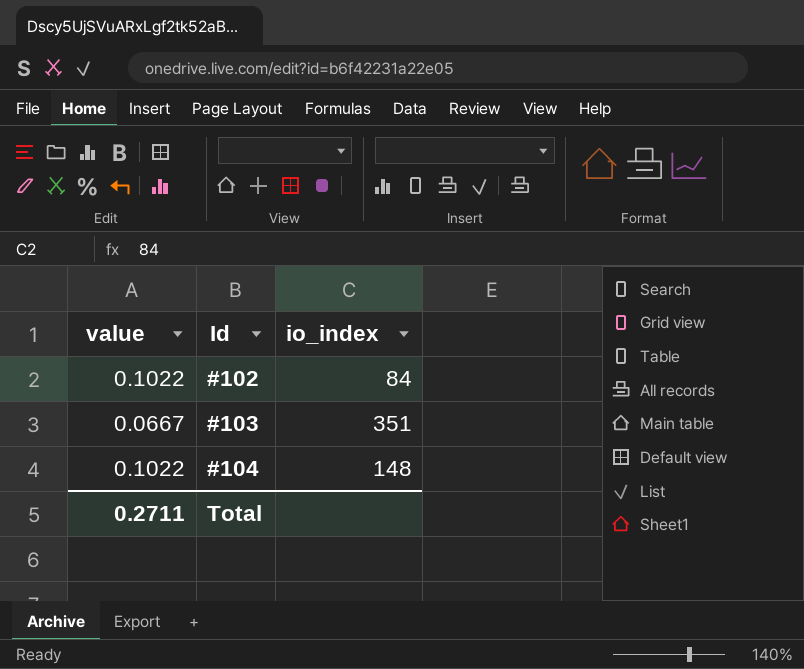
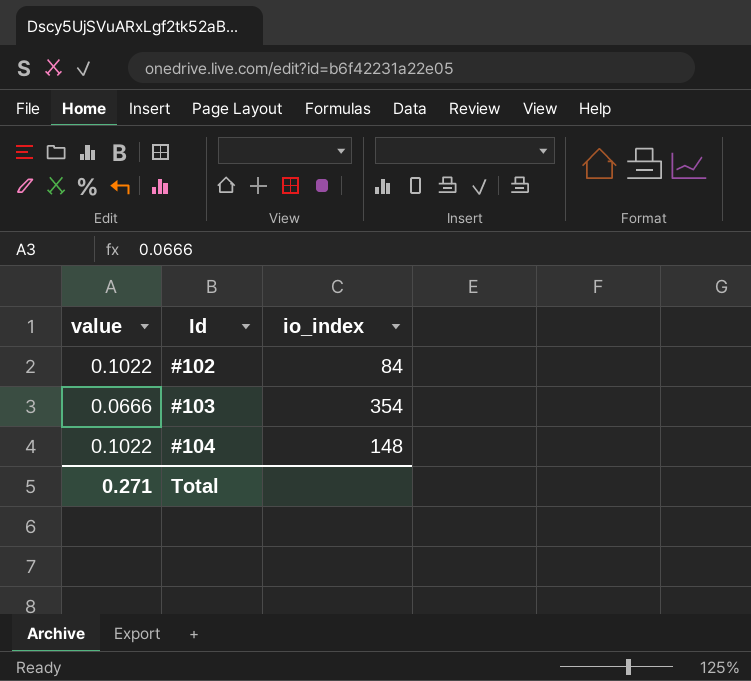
#103 | value: 0.0667 -> 0.0666
#103 | io_index: 351 -> 354
Total | value: 0.2711 -> 0.271

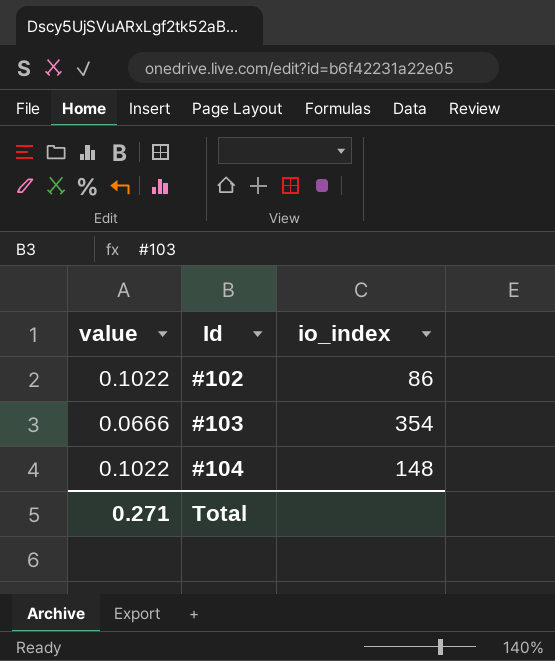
#102 | io_index: 84 -> 86

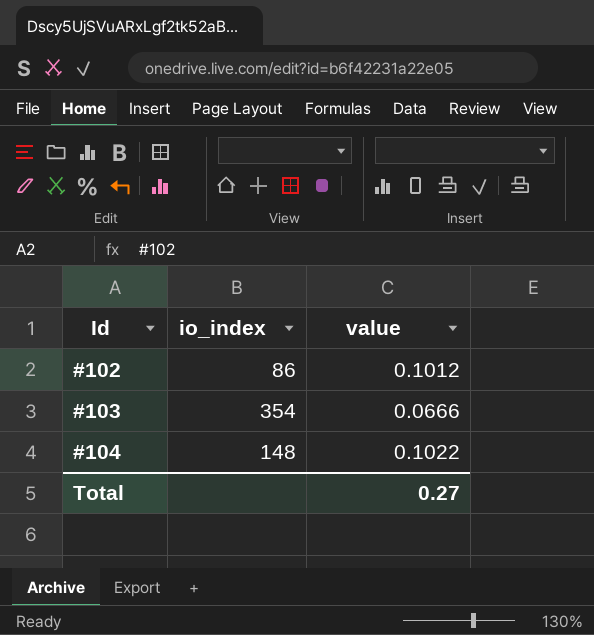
column value | position: 1 -> 3
#102 | value: 0.1022 -> 0.1012
Total | value: 0.271 -> 0.27

